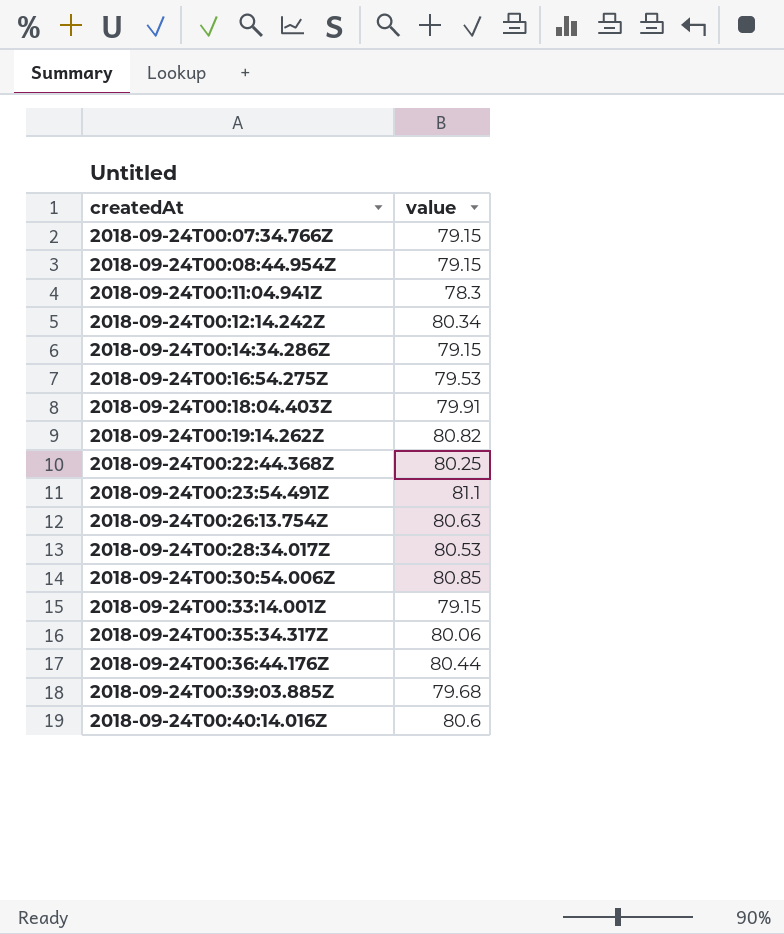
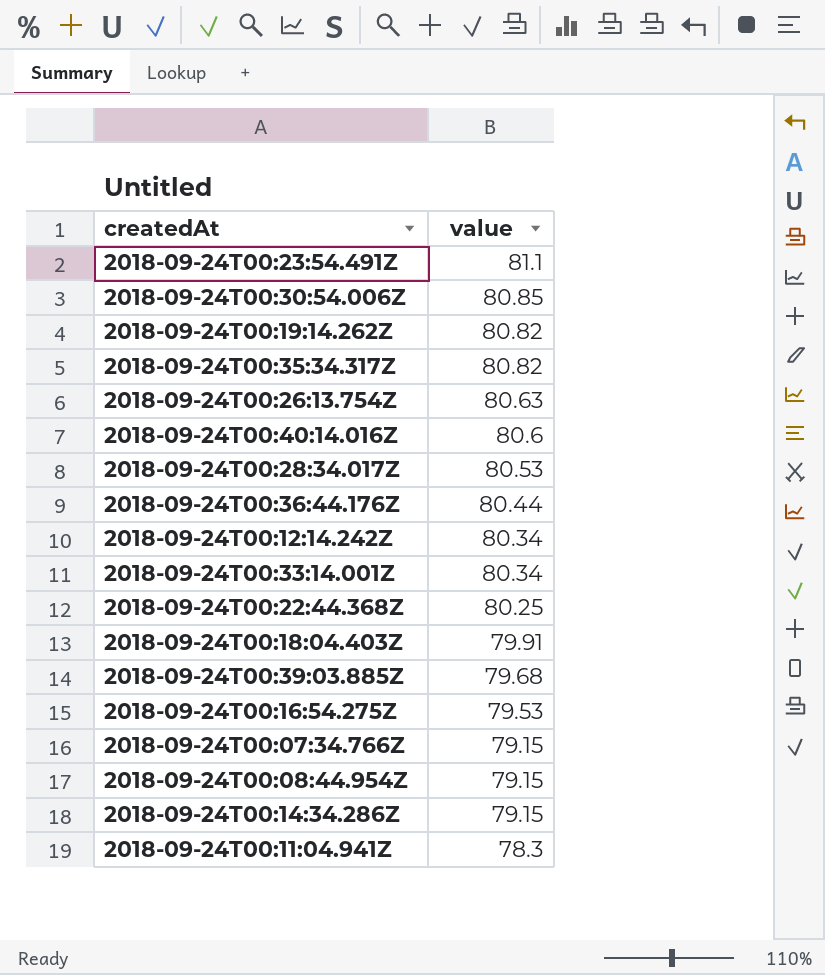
row order: createdAt ascending -> value descending
2018-09-24T00:35:34.317Z | value: 80.06 -> 80.82
2018-09-24T00:33:14.001Z | value: 79.15 -> 80.34

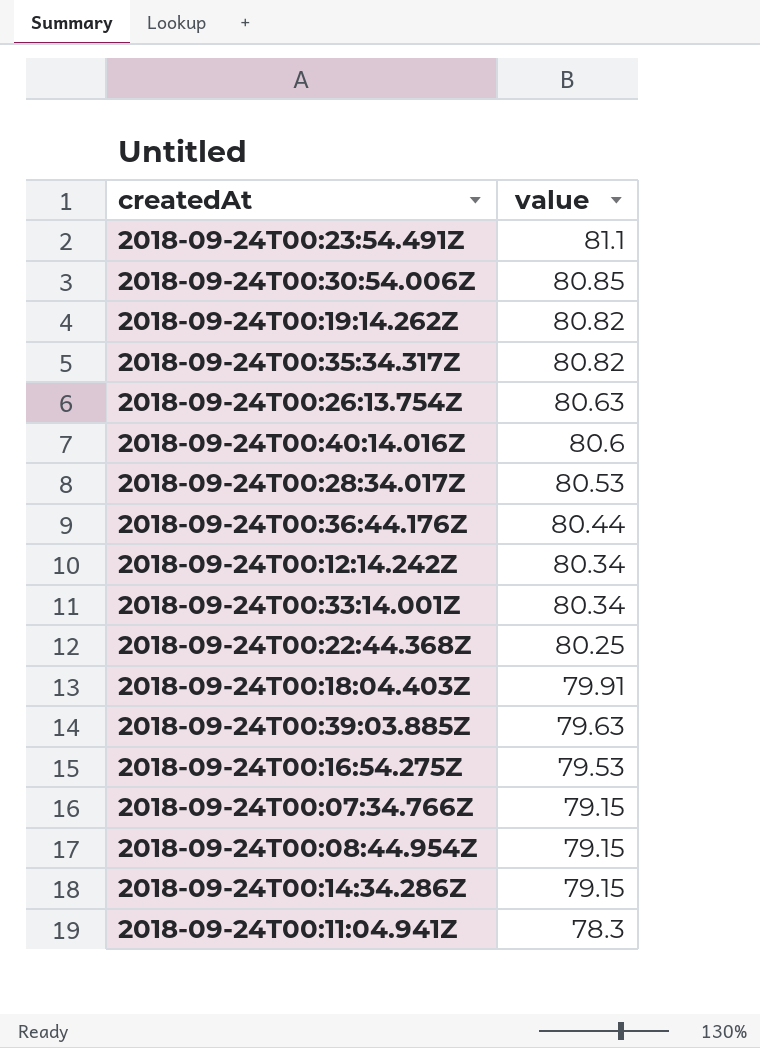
2018-09-24T00:39:03.885Z | value: 79.68 -> 79.63

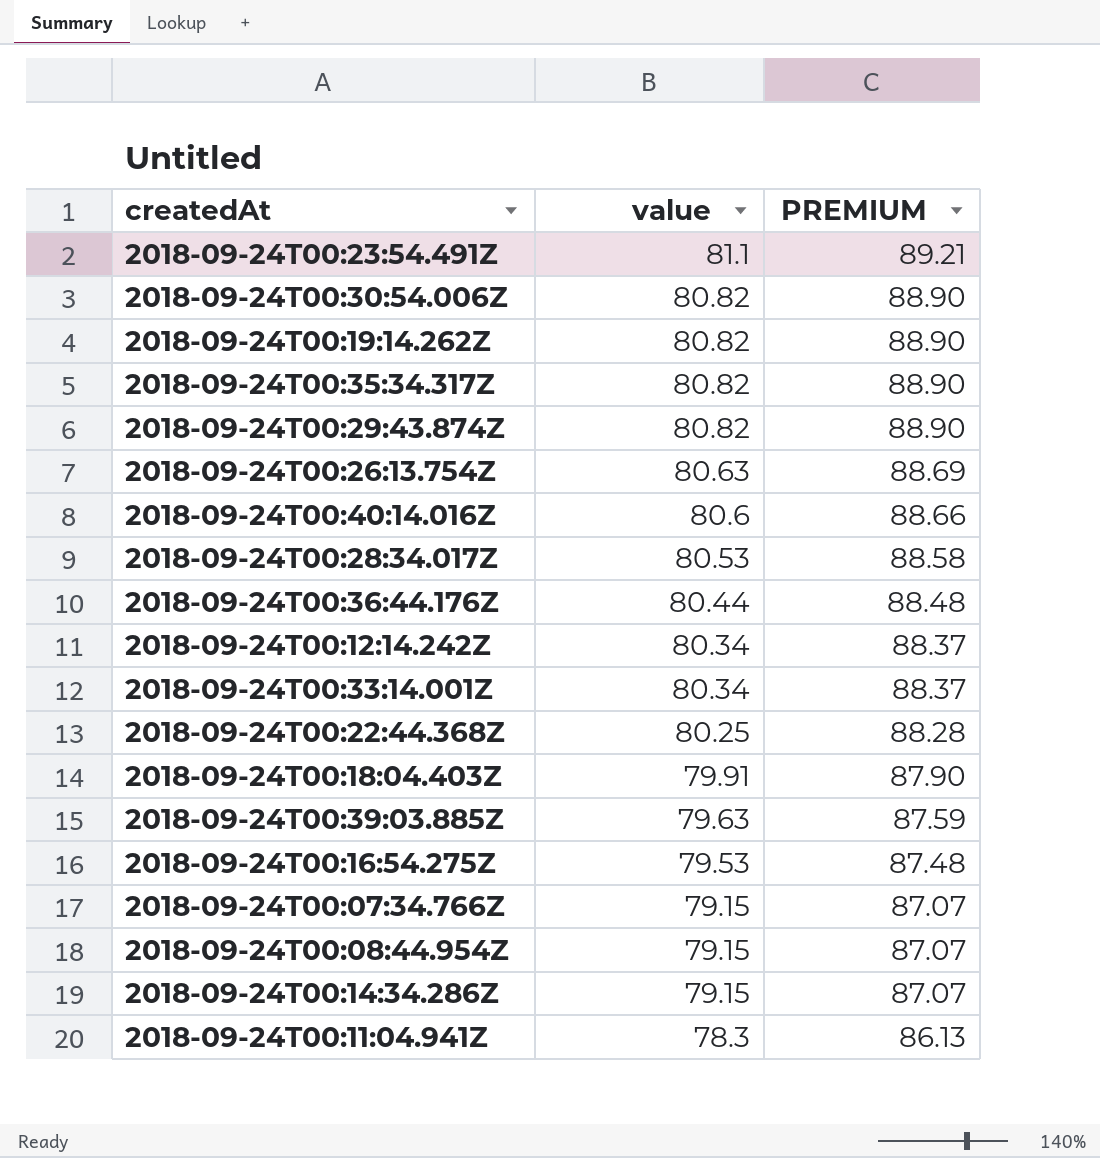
column PREMIUM | formula: none -> [value] * 1.1
2018-09-24T00:30:54.006Z | value: 80.85 -> 80.82
row 2018-09-24T00:29:43.874Z: none -> 80.82 | 88.90

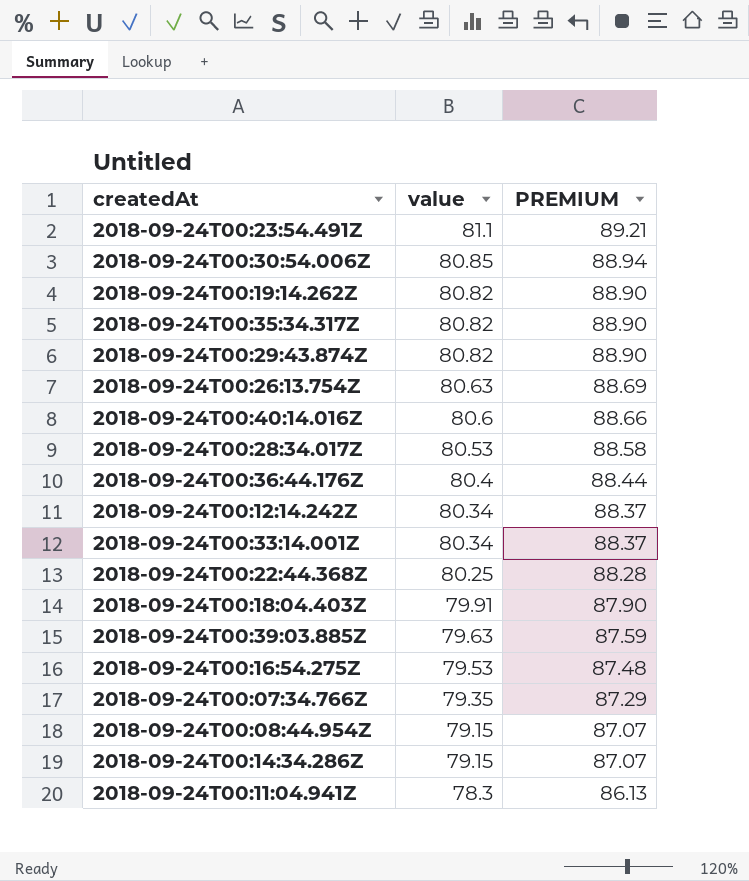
2018-09-24T00:30:54.006Z | value: 80.82 -> 80.85
2018-09-24T00:30:54.006Z | PREMIUM: 88.90 -> 88.94
2018-09-24T00:36:44.176Z | value: 80.44 -> 80.4
2018-09-24T00:36:44.176Z | PREMIUM: 88.48 -> 88.44
2018-09-24T00:07:34.766Z | value: 79.15 -> 79.35
2018-09-24T00:07:34.766Z | PREMIUM: 87.07 -> 87.29

